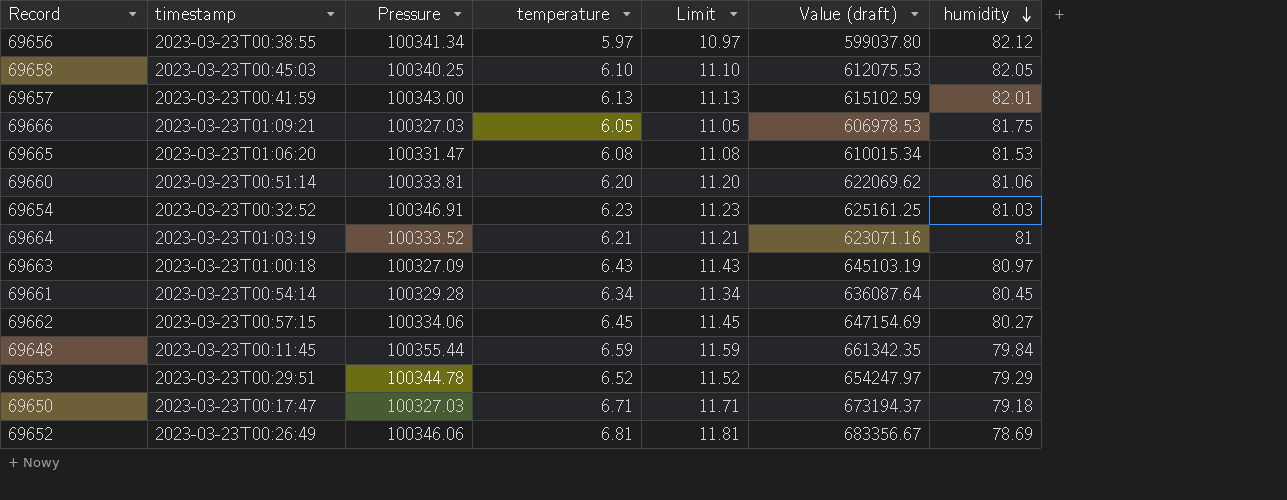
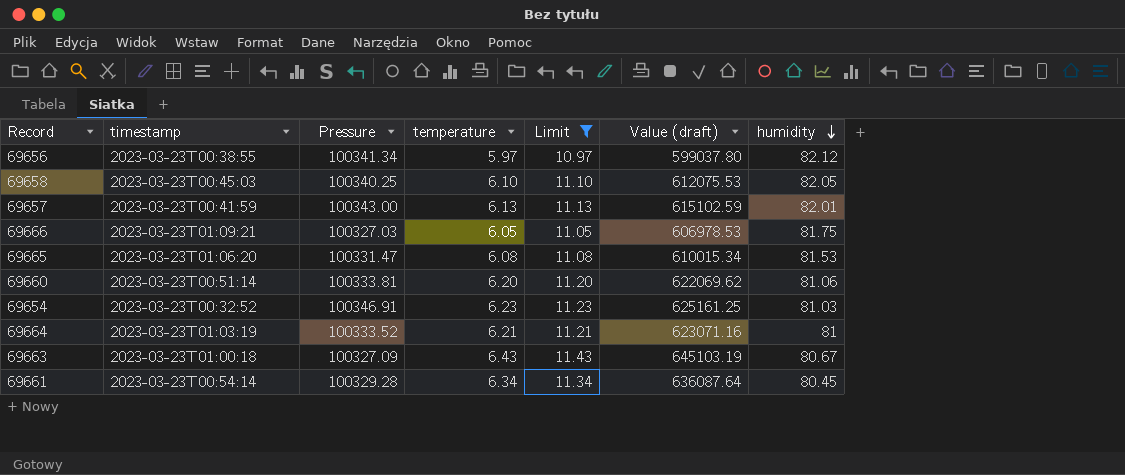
filter: none -> Limit <= 11.43
69663 | humidity: 80.97 -> 80.67

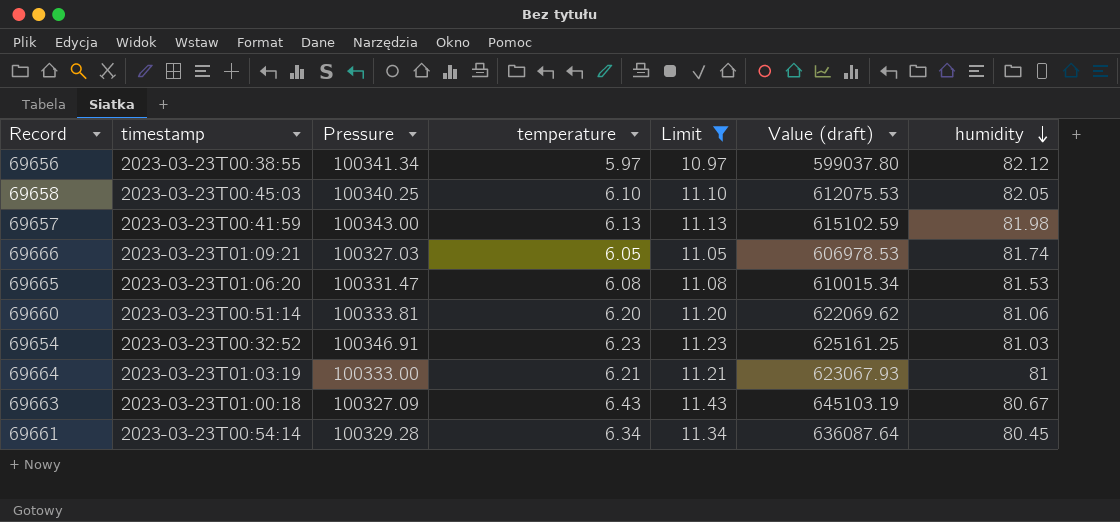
69657 | humidity: 82.01 -> 81.98
69666 | humidity: 81.75 -> 81.74
69664 | Pressure: 100333.52 -> 100333.00
69664 | Value (draft): 623071.16 -> 623067.93

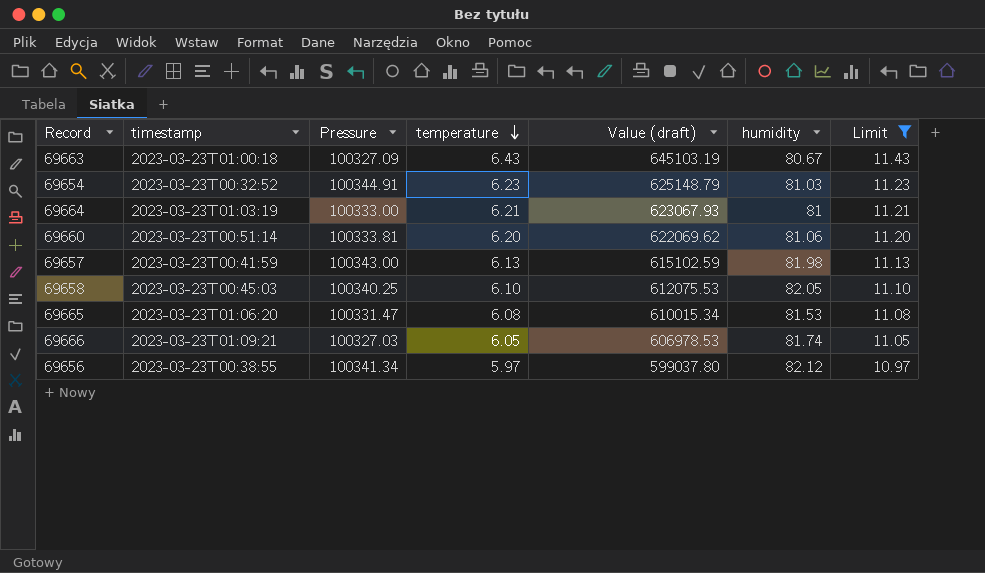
row order: humidity descending -> temperature descending
column Limit | position: 5 -> 7
row 69661: 2023-03-23T00:54:14 | 100329.28 | 6.34 | 11.34 | 636087.64 | 80.45 -> none
69654 | Pressure: 100346.91 -> 100344.91
69654 | Value (draft): 625161.25 -> 625148.79

